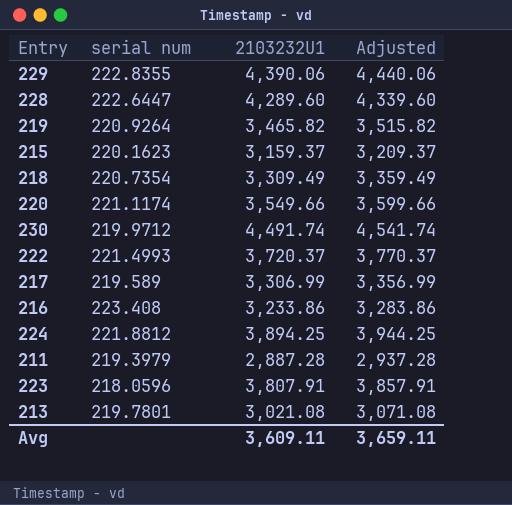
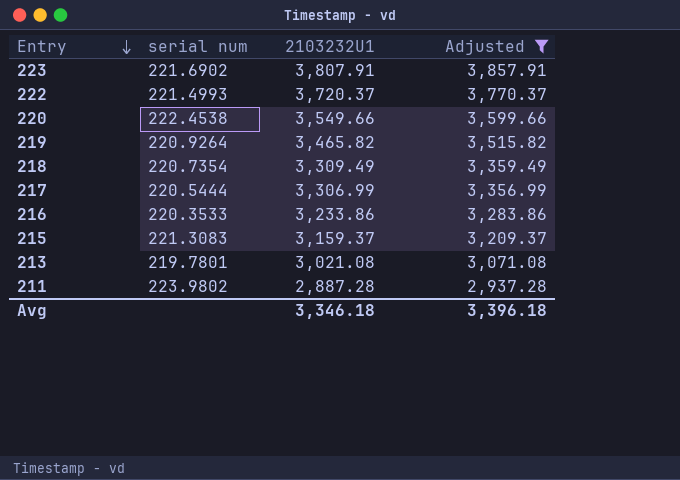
filter: none -> Adjusted <= 3,857.91
row order: none -> Entry descending
223 | serial num: 218.0596 -> 221.6902
220 | serial num: 221.1174 -> 222.4538
217 | serial num: 219.589 -> 220.5444
216 | serial num: 223.408 -> 220.3533
215 | serial num: 220.1623 -> 221.3083
211 | serial num: 219.3979 -> 223.9802
Avg | 2103232U1: 3,609.11 -> 3,346.18
Avg | Adjusted: 3,659.11 -> 3,396.18

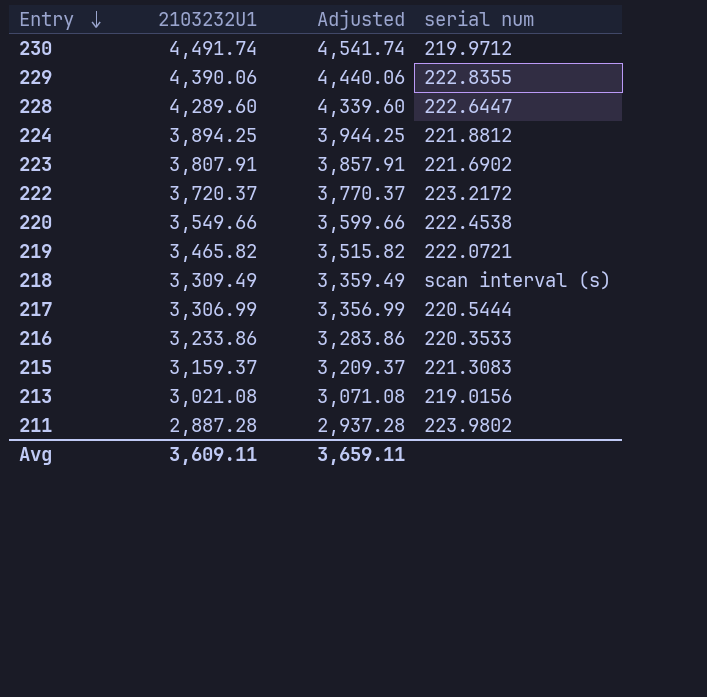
filter: Adjusted <= 3,857.91 -> none
column serial num | position: 2 -> 4
222 | serial num: 221.4993 -> 223.2172
219 | serial num: 220.9264 -> 222.0721
218 | serial num: 220.7354 -> scan interval (s)
213 | serial num: 219.7801 -> 219.0156
Avg | 2103232U1: 3,346.18 -> 3,609.11
Avg | Adjusted: 3,396.18 -> 3,659.11

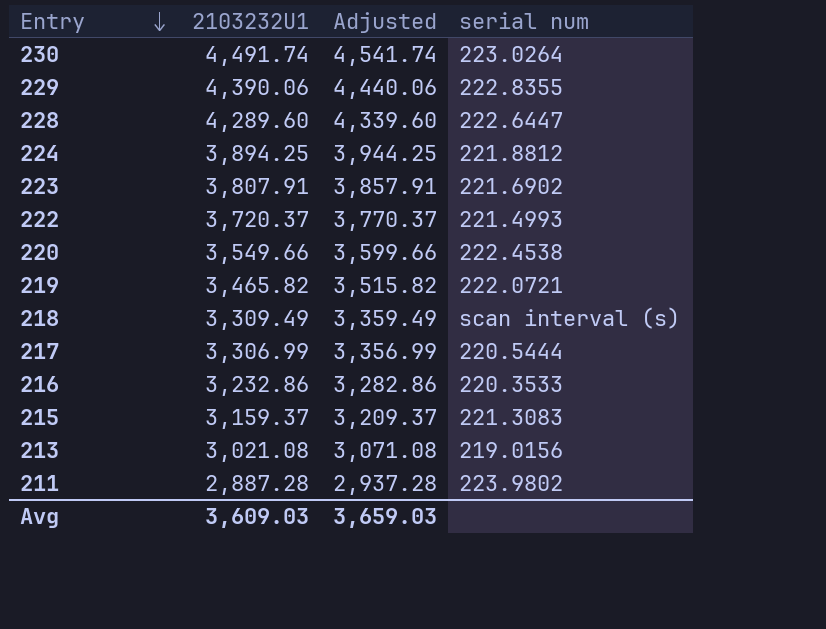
230 | serial num: 219.9712 -> 223.0264
222 | serial num: 223.2172 -> 221.4993
216 | 2103232U1: 3,233.86 -> 3,232.86
216 | Adjusted: 3,283.86 -> 3,282.86
Avg | 2103232U1: 3,609.11 -> 3,609.03
Avg | Adjusted: 3,659.11 -> 3,659.03

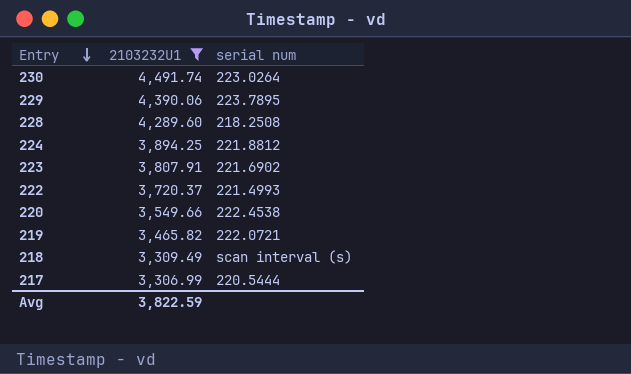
filter: none -> 2103232U1 >= 3,306.99
column Adjusted | formula: [2103232U1] + 50 -> none
229 | serial num: 222.8355 -> 223.7895
228 | serial num: 222.6447 -> 218.2508
Avg | 2103232U1: 3,609.03 -> 3,822.59

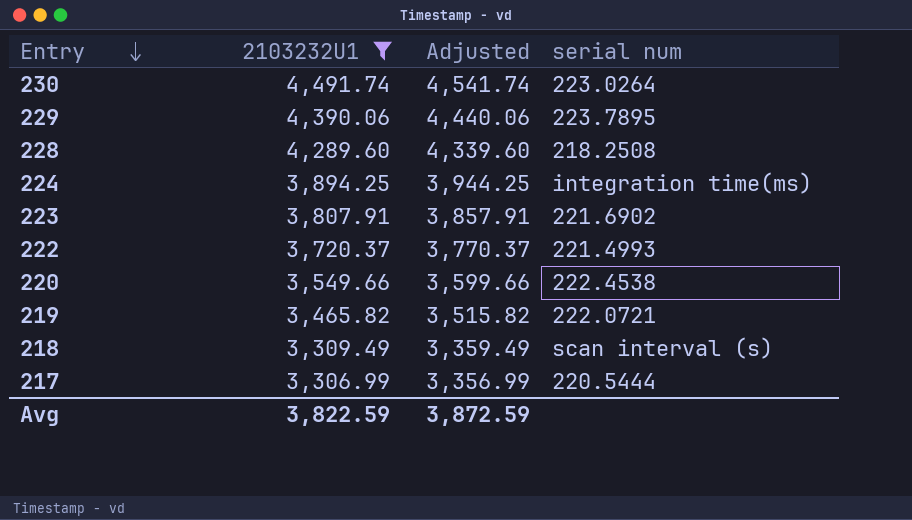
column Adjusted | formula: none -> [2103232U1] + 50
224 | serial num: 221.8812 -> integration time(ms)

